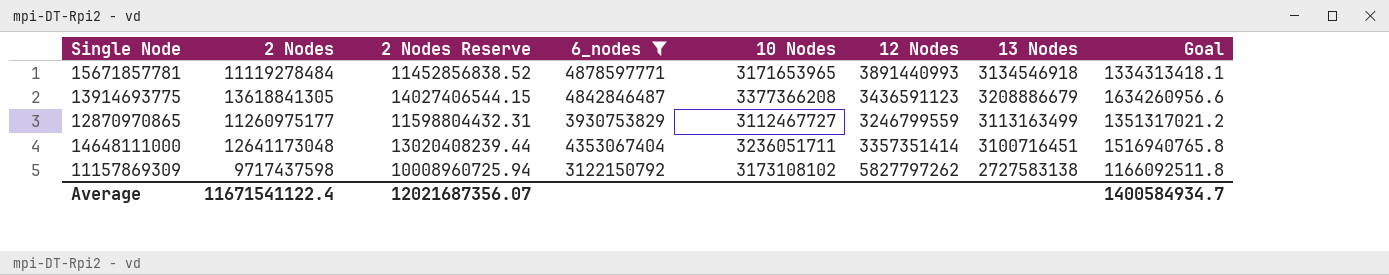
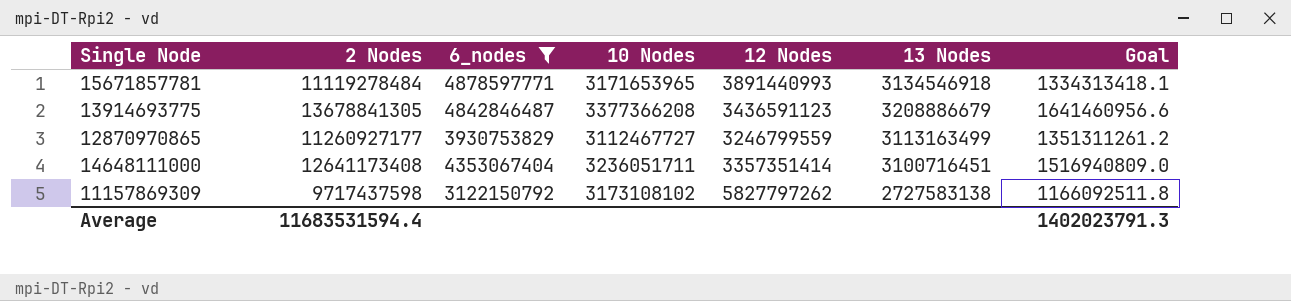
column 2 Nodes Reserve | formula: [2 Nodes] * 1.03 -> none
13914693775 | 2 Nodes: 13618841305 -> 13678841305
13914693775 | Goal: 1634260956.6 -> 1641460956.6
12870970865 | 2 Nodes: 11260975177 -> 11260927177
12870970865 | Goal: 1351317021.2 -> 1351311261.2
14648111000 | 2 Nodes: 12641173048 -> 12641173408
14648111000 | Goal: 1516940765.8 -> 1516940809.0
Average | 2 Nodes: 11671541122.4 -> 11683531594.4
Average | Goal: 1400584934.7 -> 1402023791.3

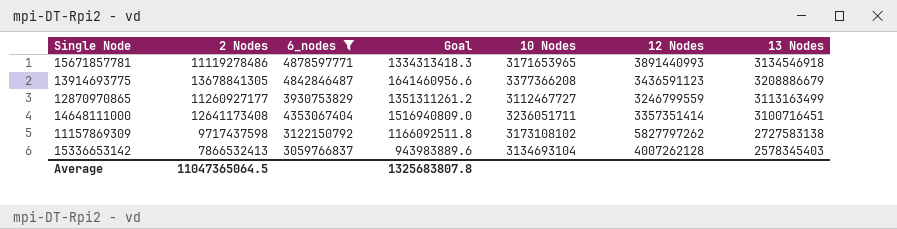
column Goal | position: 7 -> 4
15671857781 | 2 Nodes: 11119278484 -> 11119278486
15671857781 | Goal: 1334313418.1 -> 1334313418.3
row 15336653142: none -> 7866532413 | 3059766837 | 943983889.6 | 3134693104 | 4007262128 | 2578345403
Average | 2 Nodes: 11683531594.4 -> 11047365064.5
Average | Goal: 1402023791.3 -> 1325683807.8

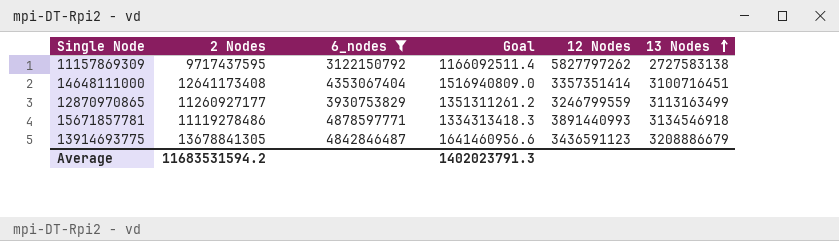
row order: none -> 13 Nodes ascending
column 10 Nodes | position: 5 -> none
row 15336653142: 7866532413 | 3059766837 | 943983889.6 | 3134693104 | 4007262128 | 2578345403 -> none
11157869309 | 2 Nodes: 9717437598 -> 9717437595
11157869309 | Goal: 1166092511.8 -> 1166092511.4
Average | 2 Nodes: 11047365064.5 -> 11683531594.2
Average | Goal: 1325683807.8 -> 1402023791.3

